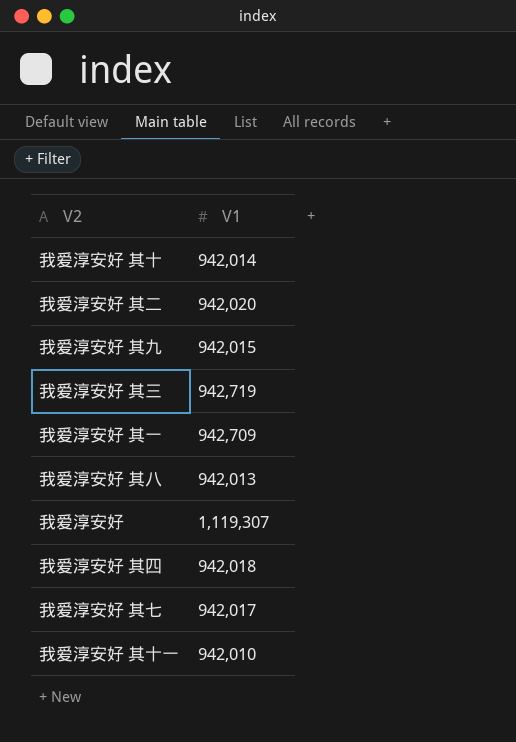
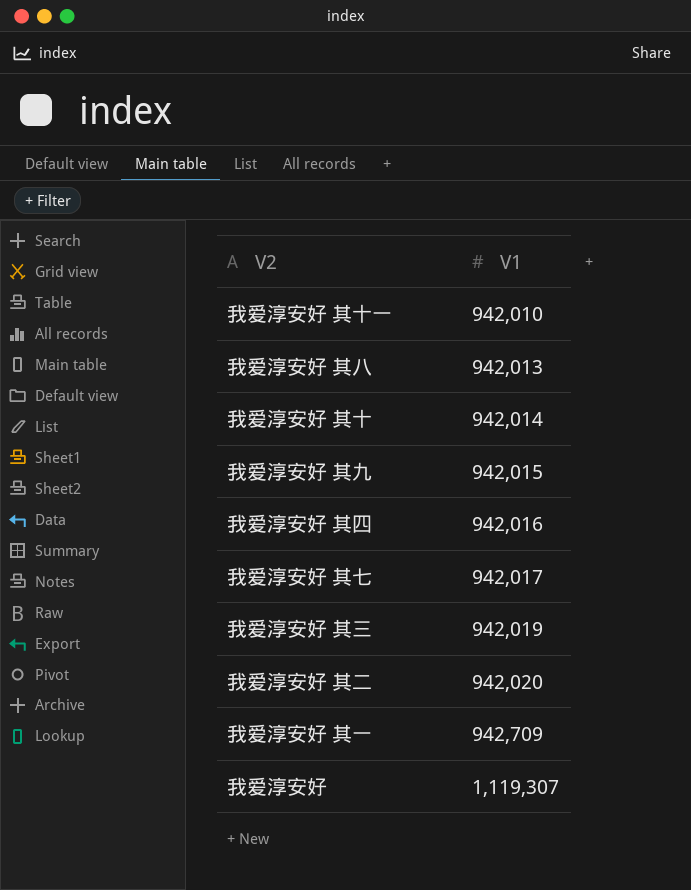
row order: none -> V1 ascending
我爱淳安好 其四 | V1: 942,018 -> 942,016
我爱淳安好 其三 | V1: 942,719 -> 942,019

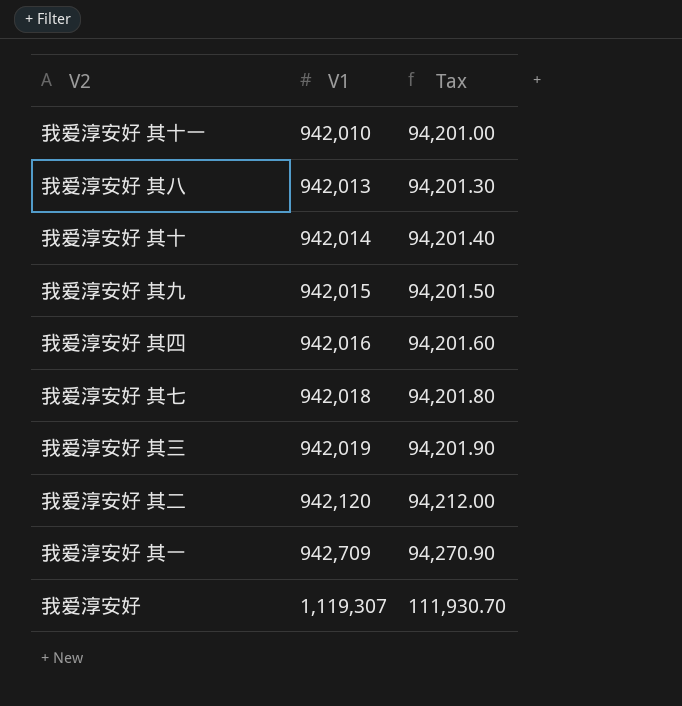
column Tax | formula: none -> [V1] * 0.1
我爱淳安好 其七 | V1: 942,017 -> 942,018
我爱淳安好 其二 | V1: 942,020 -> 942,120

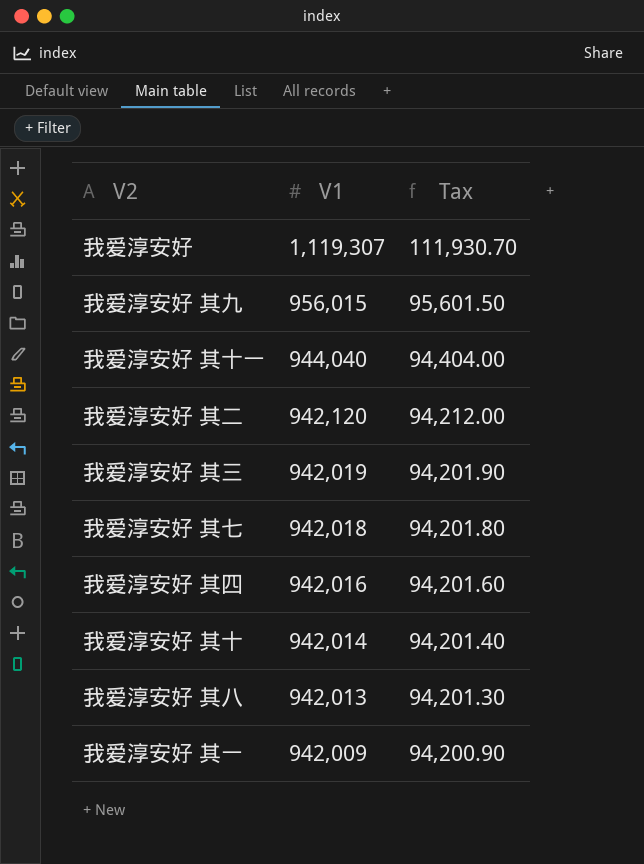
row order: V1 ascending -> V1 descending
我爱淳安好 其九 | V1: 942,015 -> 956,015
我爱淳安好 其九 | Tax: 94,201.50 -> 95,601.50
我爱淳安好 其十一 | V1: 942,010 -> 944,040
我爱淳安好 其十一 | Tax: 94,201.00 -> 94,404.00
我爱淳安好 其一 | V1: 942,709 -> 942,009
我爱淳安好 其一 | Tax: 94,270.90 -> 94,200.90

